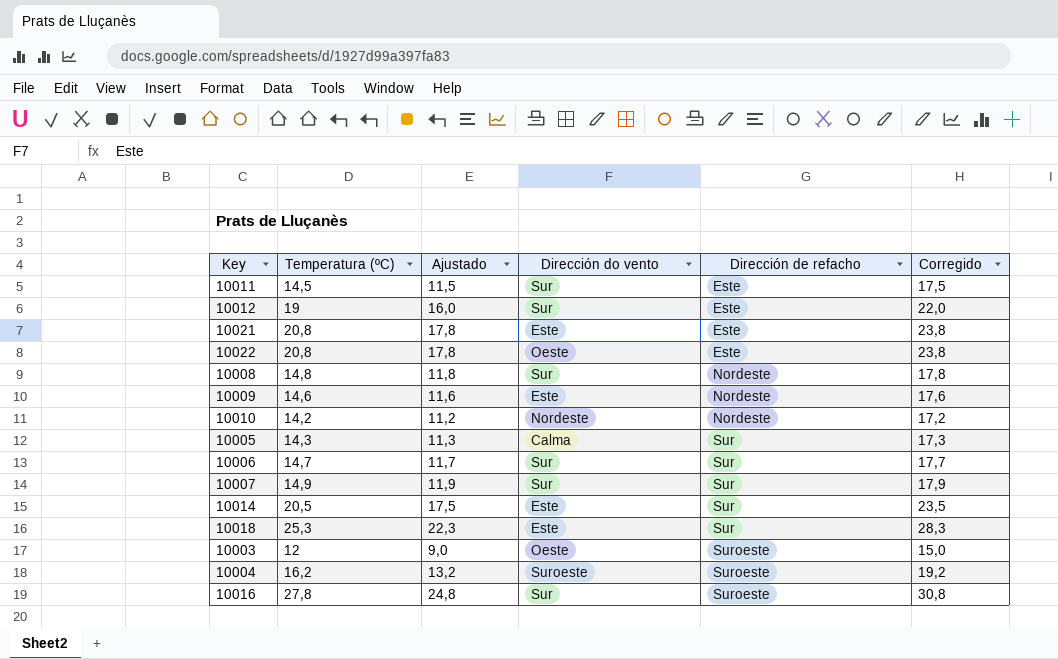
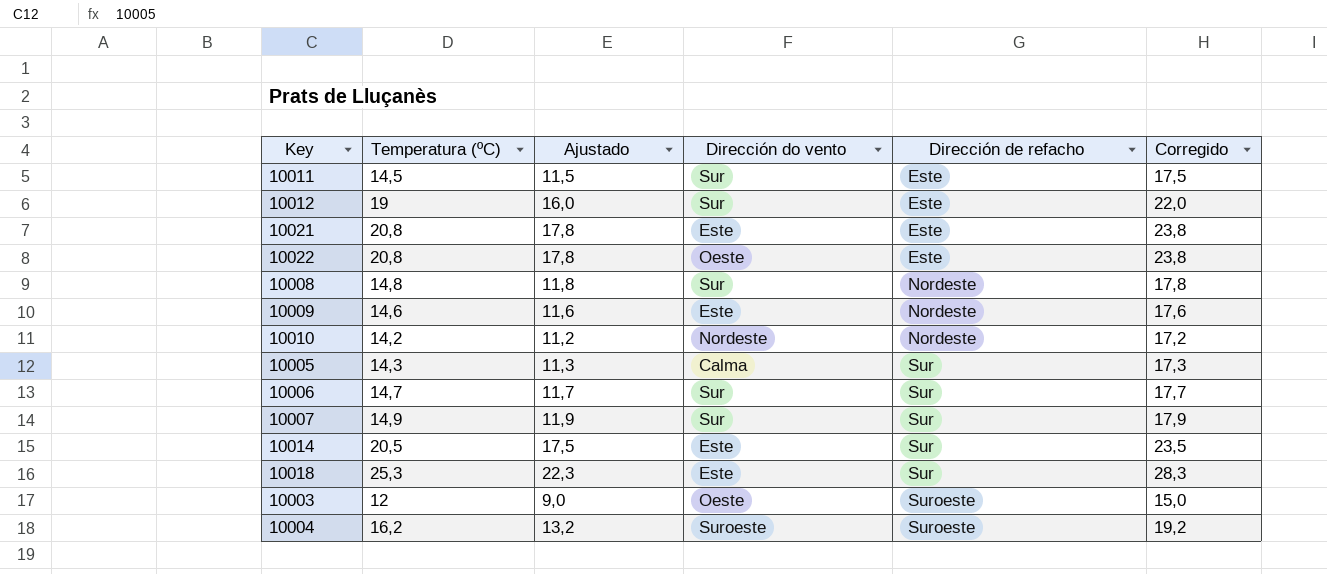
row 10016: 27,8 | 24,8 | Sur | Suroeste | 30,8 -> none

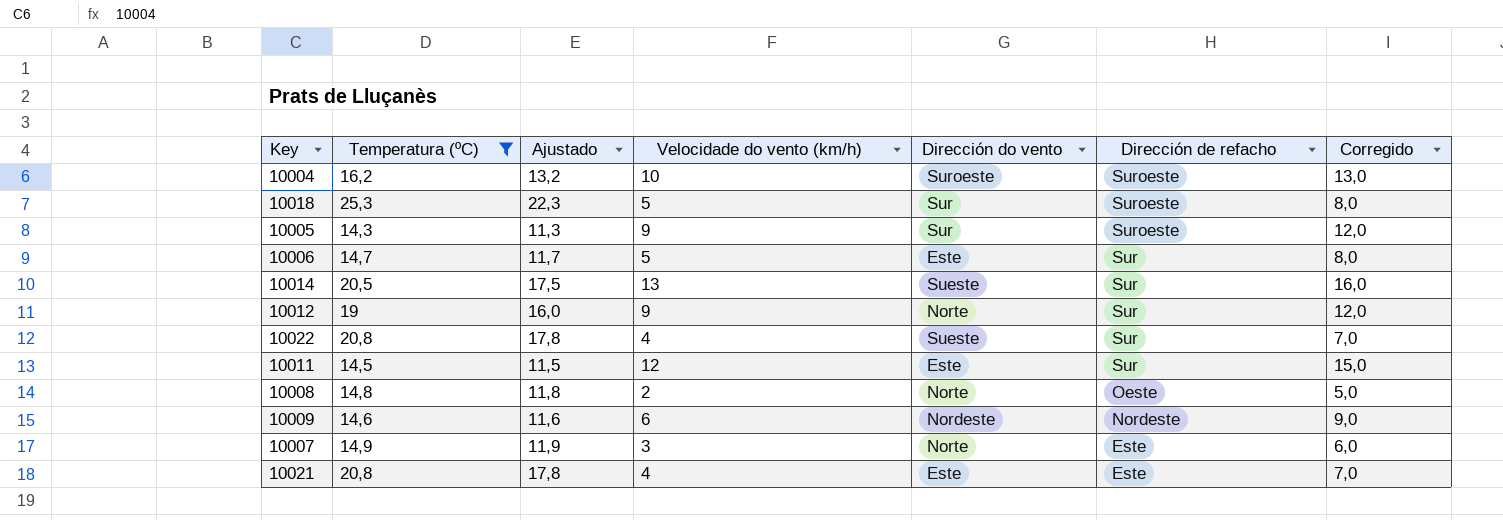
filter: none -> Temperatura (ºC) >= 14,3
row order: Dirección de refacho ascending -> Dirección de refacho descending
column Velocidade do vento (km/h) | position: none -> 4
column Corregido | formula: [Temperatura (ºC)] + 3 -> [Velocidade do vento (km/h)] + 3
10018 | Dirección do vento: Este -> Sur
10018 | Dirección de refacho: Sur -> Suroeste
10005 | Dirección do vento: Calma -> Sur
10005 | Dirección de refacho: Sur -> Suroeste
10006 | Dirección do vento: Sur -> Este
10014 | Dirección do vento: Este -> Sueste
10012 | Dirección do vento: Sur -> Norte
10012 | Dirección de refacho: Este -> Sur
10022 | Dirección do vento: Oeste -> Sueste
10022 | Dirección de refacho: Este -> Sur
10011 | Dirección do vento: Sur -> Este
10011 | Dirección de refacho: Este -> Sur
10008 | Dirección do vento: Sur -> Norte
10008 | Dirección de refacho: Nordeste -> Oeste
10009 | Dirección do vento: Este -> Nordeste
10007 | Dirección do vento: Sur -> Norte
10007 | Dirección de refacho: Sur -> Este

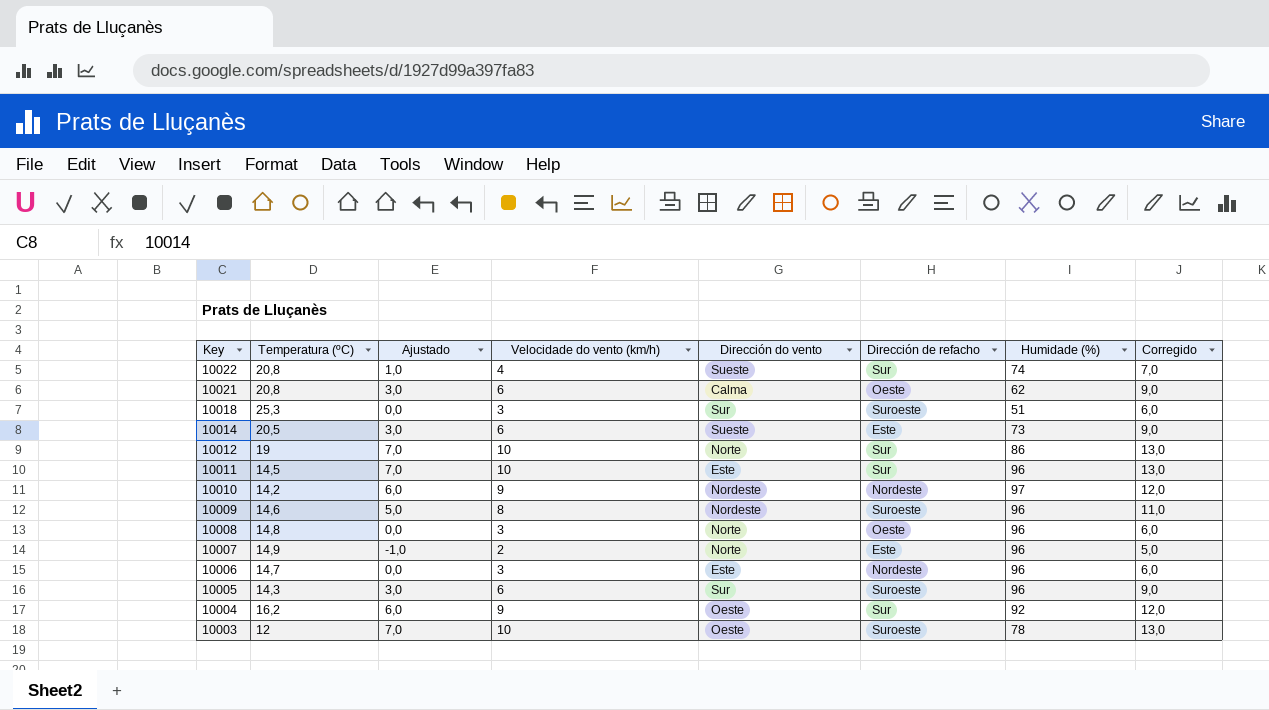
filter: Temperatura (ºC) >= 14,3 -> none
row order: Dirección de refacho descending -> Key descending
column Ajustado | formula: [Temperatura (ºC)] - 3 -> [Velocidade do vento (km/h)] - 3
column Humidade (%) | position: none -> 7
10021 | Velocidade do vento (km/h): 4 -> 6
10021 | Dirección do vento: Este -> Calma
10021 | Dirección de refacho: Este -> Oeste
10021 | Corregido: 7,0 -> 9,0
10018 | Velocidade do vento (km/h): 5 -> 3
10018 | Corregido: 8,0 -> 6,0
10014 | Velocidade do vento (km/h): 13 -> 6
10014 | Dirección de refacho: Sur -> Este
10014 | Corregido: 16,0 -> 9,0
10012 | Velocidade do vento (km/h): 9 -> 10
10012 | Corregido: 12,0 -> 13,0
10011 | Velocidade do vento (km/h): 12 -> 10
10011 | Corregido: 15,0 -> 13,0
10009 | Velocidade do vento (km/h): 6 -> 8
10009 | Dirección de refacho: Nordeste -> Suroeste
10009 | Corregido: 9,0 -> 11,0
10008 | Velocidade do vento (km/h): 2 -> 3
10008 | Corregido: 5,0 -> 6,0
10007 | Velocidade do vento (km/h): 3 -> 2
10007 | Corregido: 6,0 -> 5,0
10006 | Velocidade do vento (km/h): 5 -> 3
10006 | Dirección de refacho: Sur -> Nordeste
10006 | Corregido: 8,0 -> 6,0
10005 | Velocidade do vento (km/h): 9 -> 6
10005 | Corregido: 12,0 -> 9,0
10004 | Velocidade do vento (km/h): 10 -> 9
10004 | Dirección do vento: Suroeste -> Oeste
10004 | Dirección de refacho: Suroeste -> Sur
10004 | Corregido: 13,0 -> 12,0

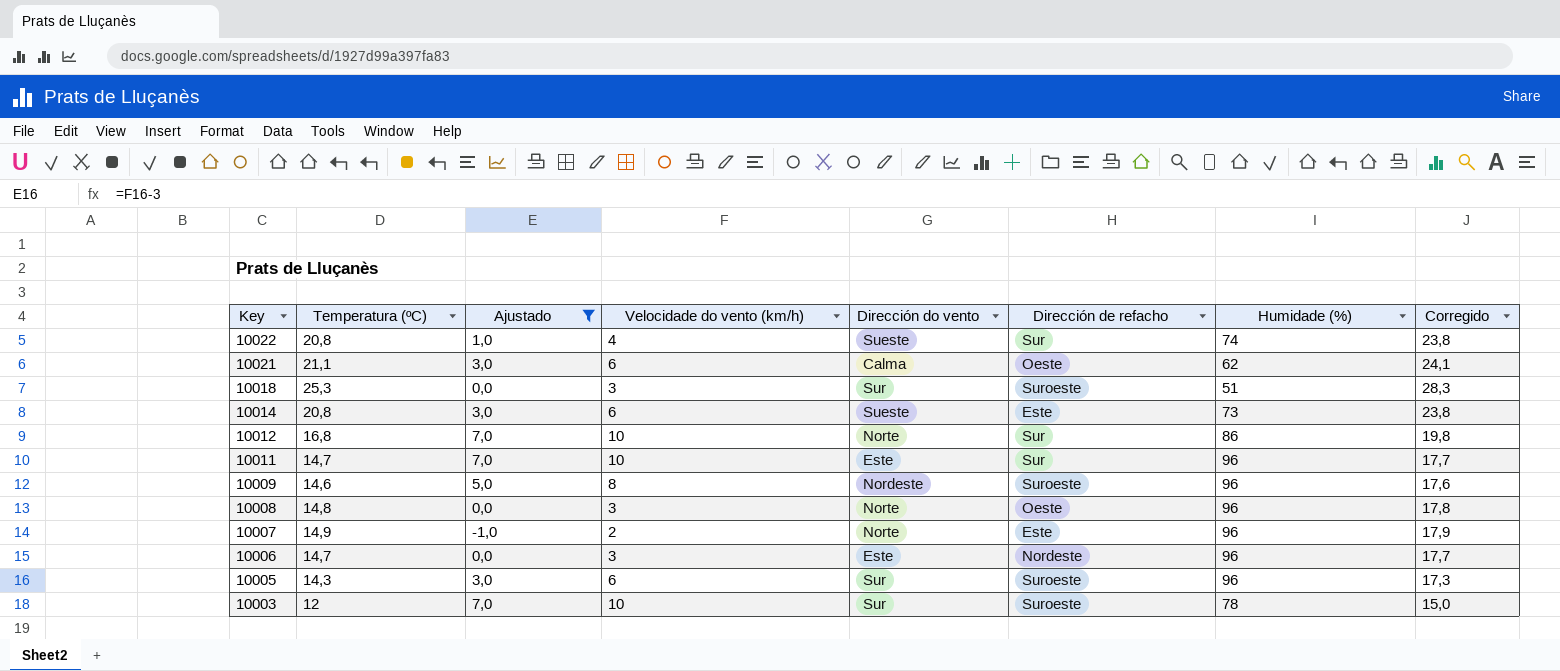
filter: none -> Ajustado != 6,0
column Corregido | formula: [Velocidade do vento (km/h)] + 3 -> [Temperatura (ºC)] + 3
10021 | Temperatura (ºC): 20,8 -> 21,1
10014 | Temperatura (ºC): 20,5 -> 20,8
10012 | Temperatura (ºC): 19 -> 16,8
10011 | Temperatura (ºC): 14,5 -> 14,7
10003 | Dirección do vento: Oeste -> Sur

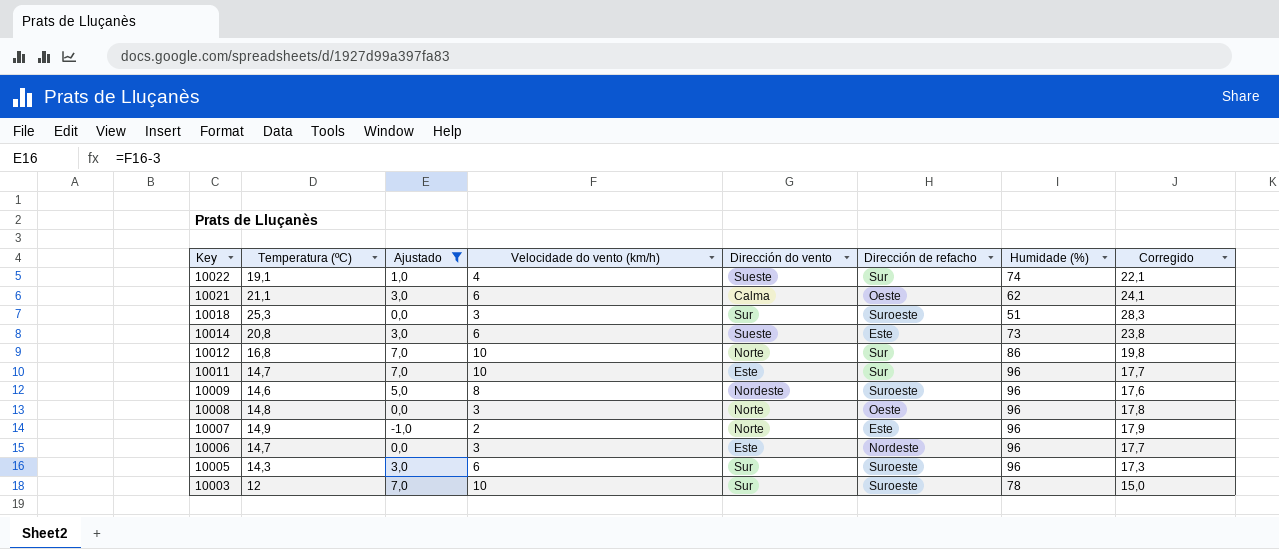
10022 | Temperatura (ºC): 20,8 -> 19,1
10022 | Corregido: 23,8 -> 22,1

